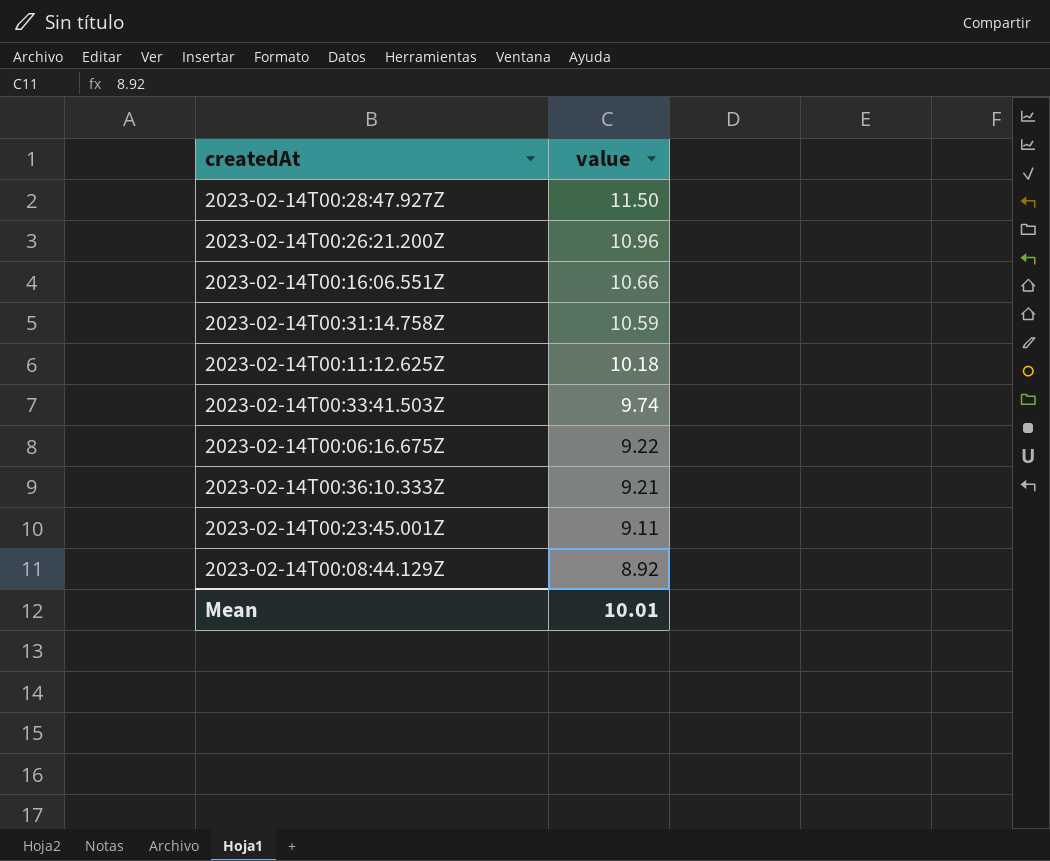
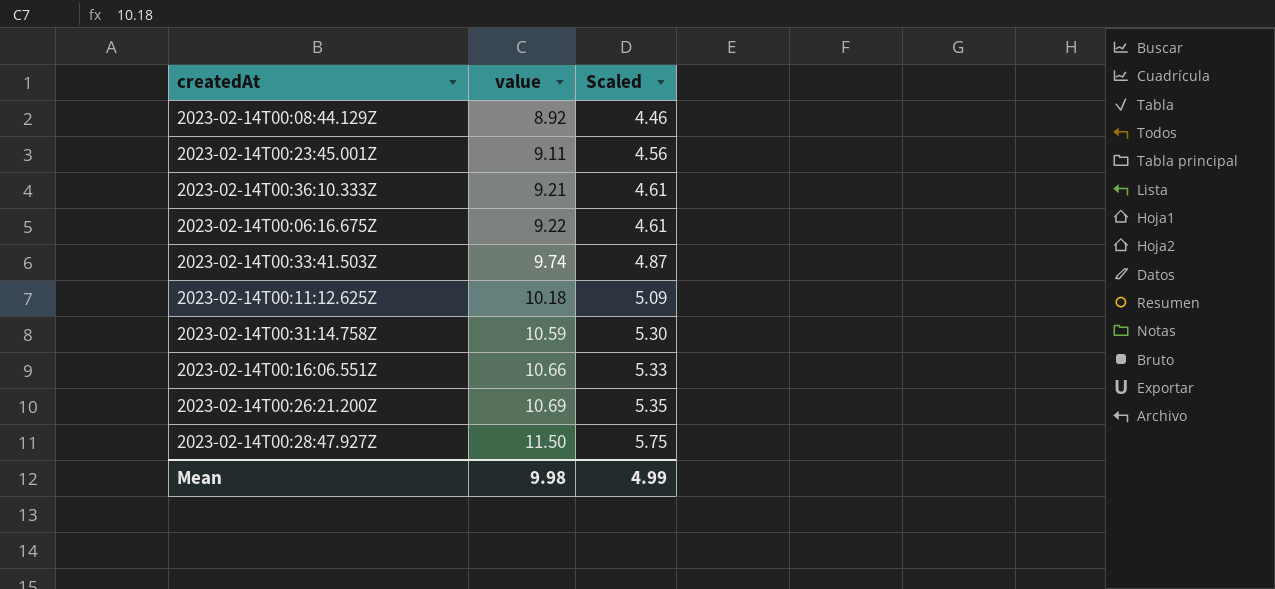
row order: value descending -> value ascending
column Scaled | formula: none -> [value] * 0.5
2023-02-14T00:26:21.200Z | value: 10.96 -> 10.69
Mean | value: 10.01 -> 9.98

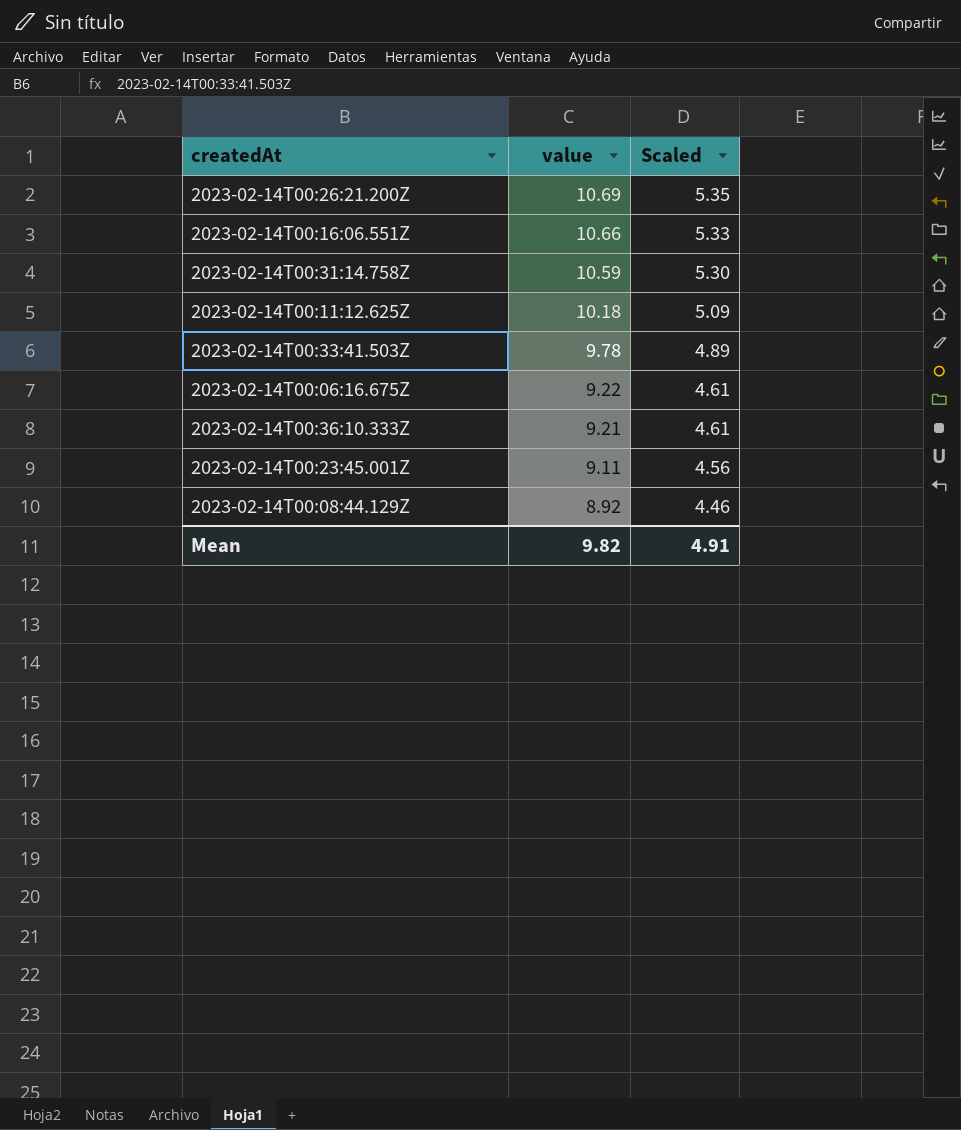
row order: value ascending -> value descending
row 2023-02-14T00:28:47.927Z: 11.50 | 5.75 -> none
2023-02-14T00:33:41.503Z | value: 9.74 -> 9.78
2023-02-14T00:33:41.503Z | Scaled: 4.87 -> 4.89
Mean | value: 9.98 -> 9.82
Mean | Scaled: 4.99 -> 4.91

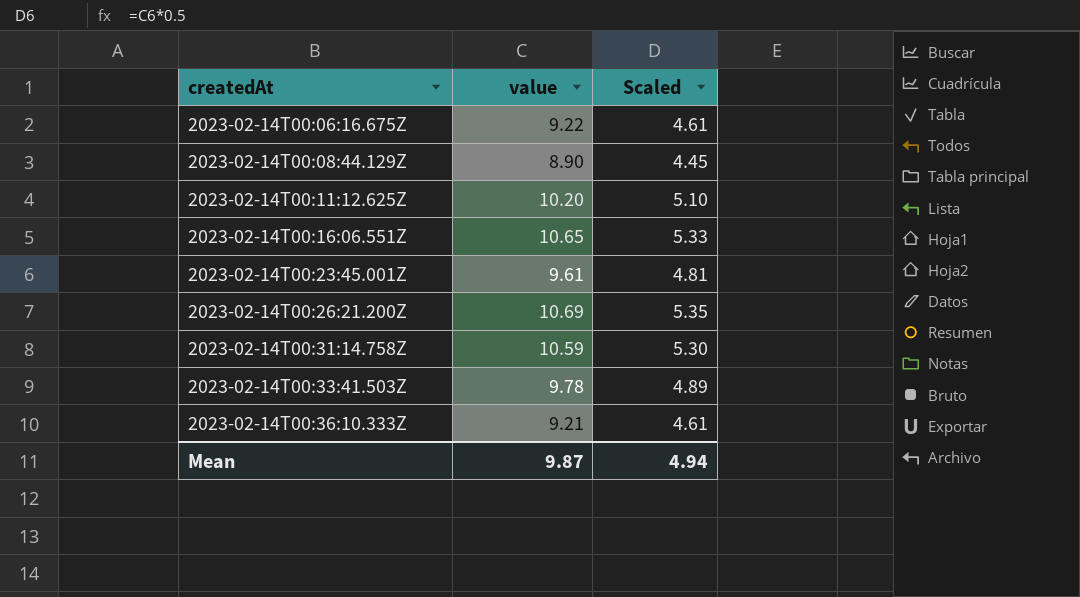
row order: value descending -> createdAt ascending
2023-02-14T00:08:44.129Z | value: 8.92 -> 8.90
2023-02-14T00:08:44.129Z | Scaled: 4.46 -> 4.45
2023-02-14T00:11:12.625Z | value: 10.18 -> 10.20
2023-02-14T00:11:12.625Z | Scaled: 5.09 -> 5.10
2023-02-14T00:16:06.551Z | value: 10.66 -> 10.65
2023-02-14T00:23:45.001Z | value: 9.11 -> 9.61
2023-02-14T00:23:45.001Z | Scaled: 4.56 -> 4.81
Mean | value: 9.82 -> 9.87
Mean | Scaled: 4.91 -> 4.94

